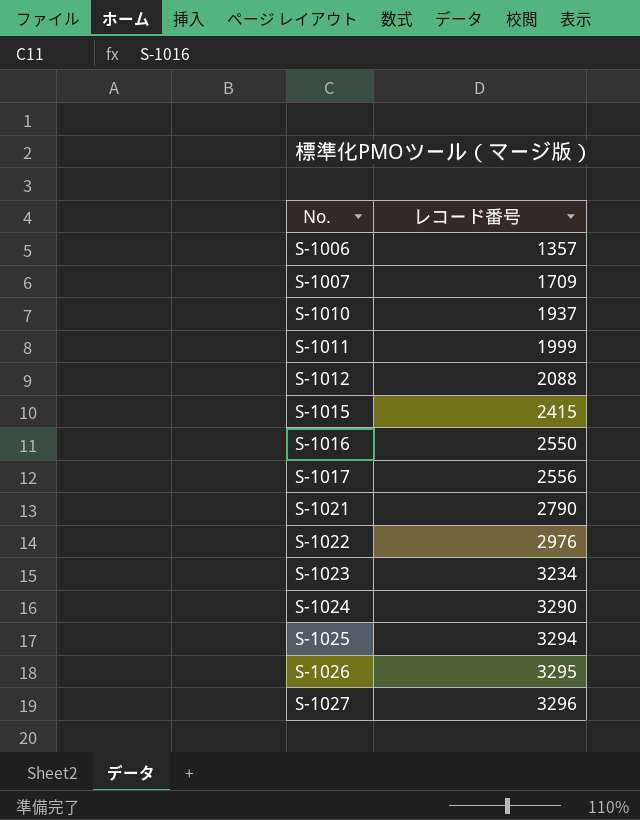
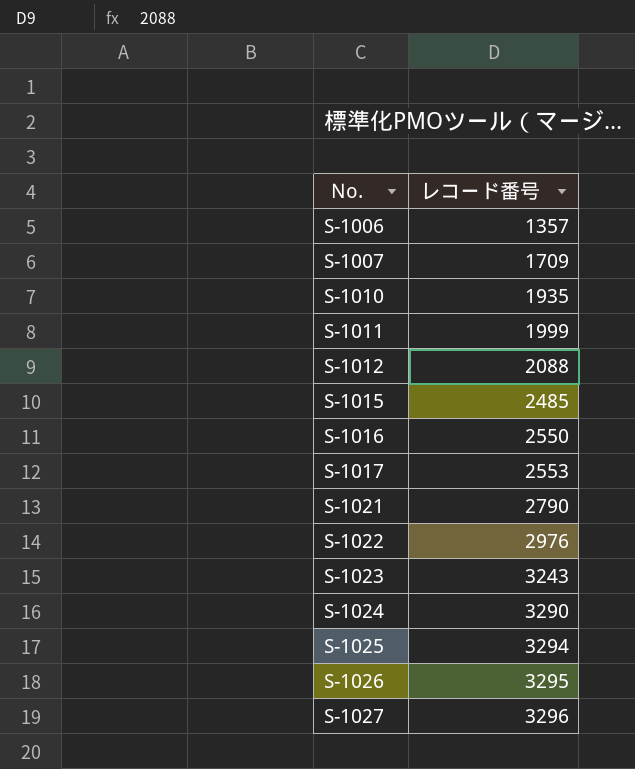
S-1010 | レコード番号: 1937 -> 1935
S-1015 | レコード番号: 2415 -> 2485
S-1017 | レコード番号: 2556 -> 2553
S-1023 | レコード番号: 3234 -> 3243

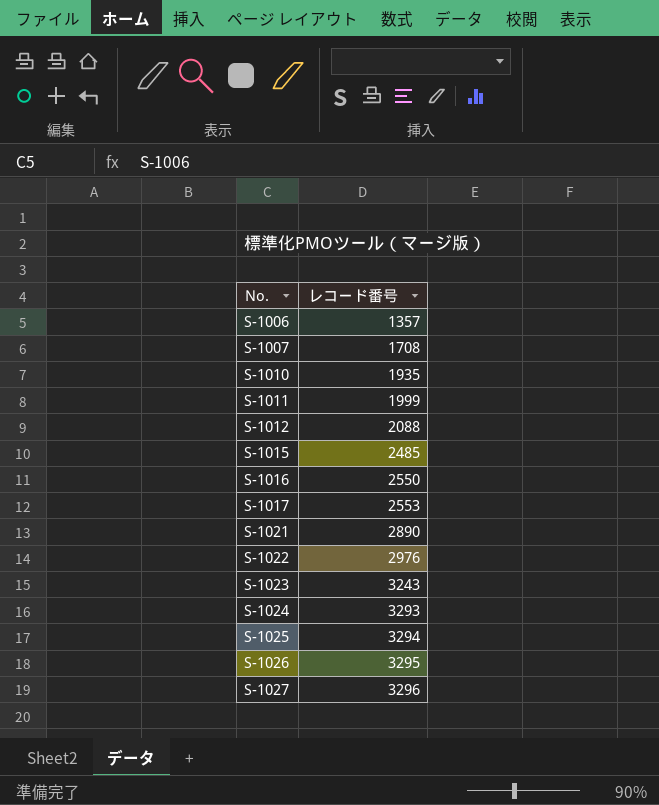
S-1007 | レコード番号: 1709 -> 1708
S-1021 | レコード番号: 2790 -> 2890
S-1024 | レコード番号: 3290 -> 3293

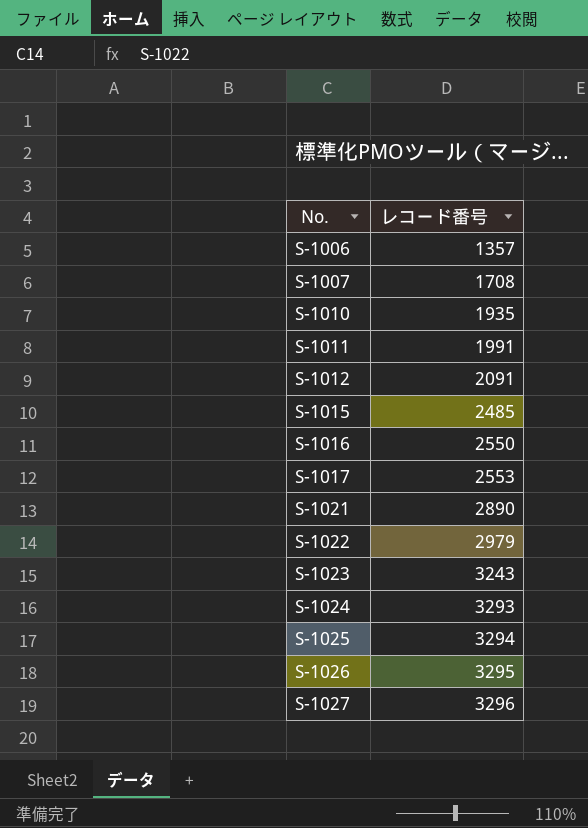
S-1011 | レコード番号: 1999 -> 1991
S-1012 | レコード番号: 2088 -> 2091
S-1022 | レコード番号: 2976 -> 2979

